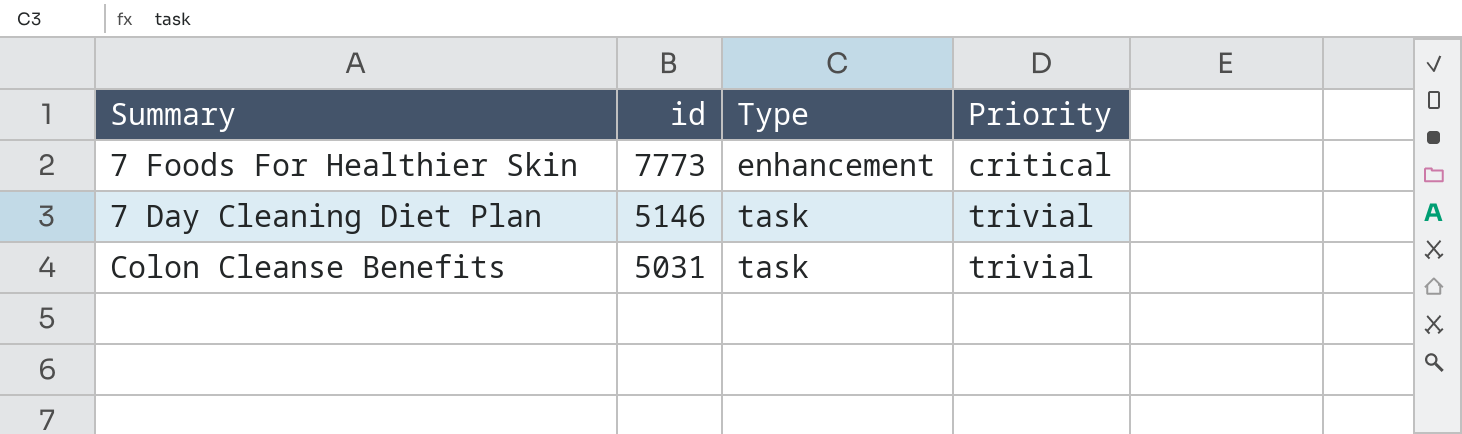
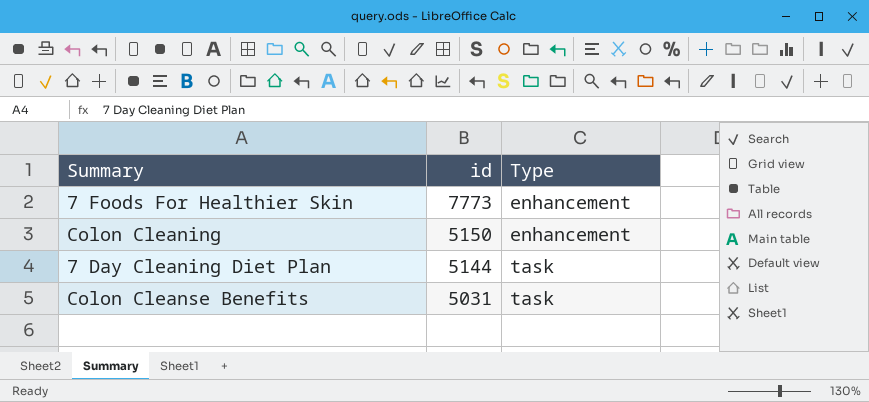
column Priority | position: 4 -> none
row Colon Cleaning: none -> 5150 | enhancement
7 Day Cleaning Diet Plan | id: 5146 -> 5144

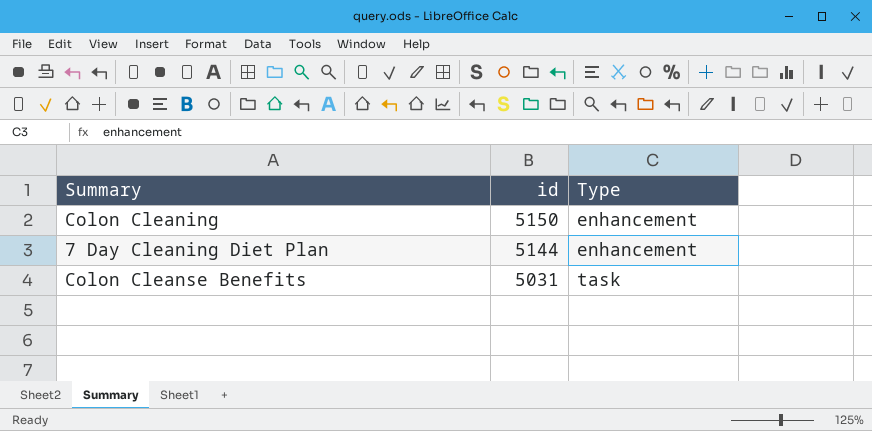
row 7 Foods For Healthier Skin: 7773 | enhancement -> none
7 Day Cleaning Diet Plan | Type: task -> enhancement

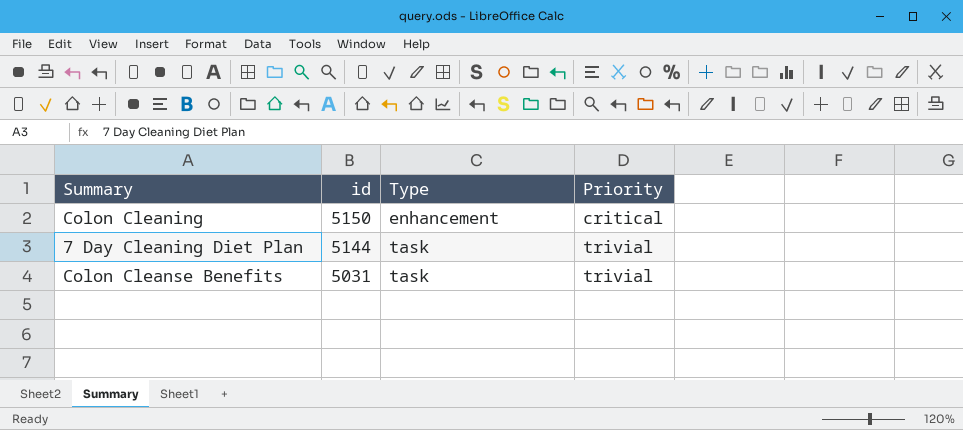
column Priority | position: none -> 4
7 Day Cleaning Diet Plan | Type: enhancement -> task

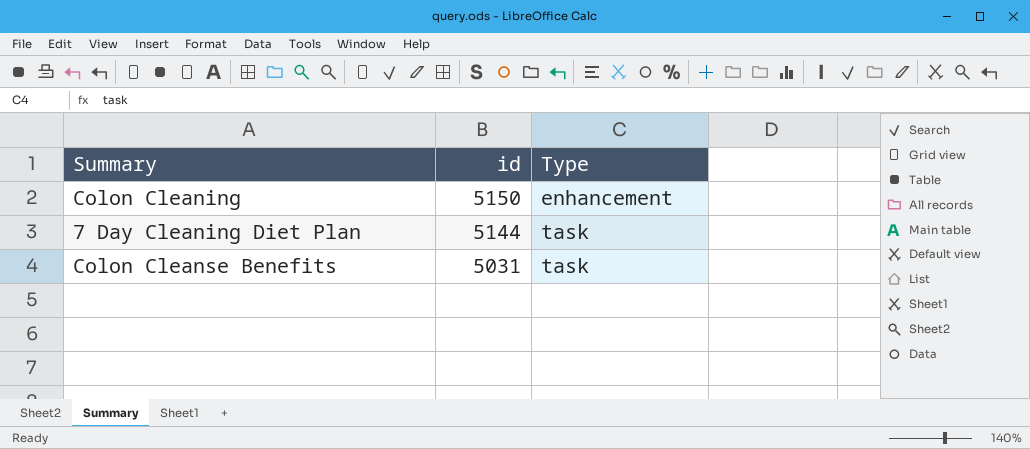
column Priority | position: 4 -> none

